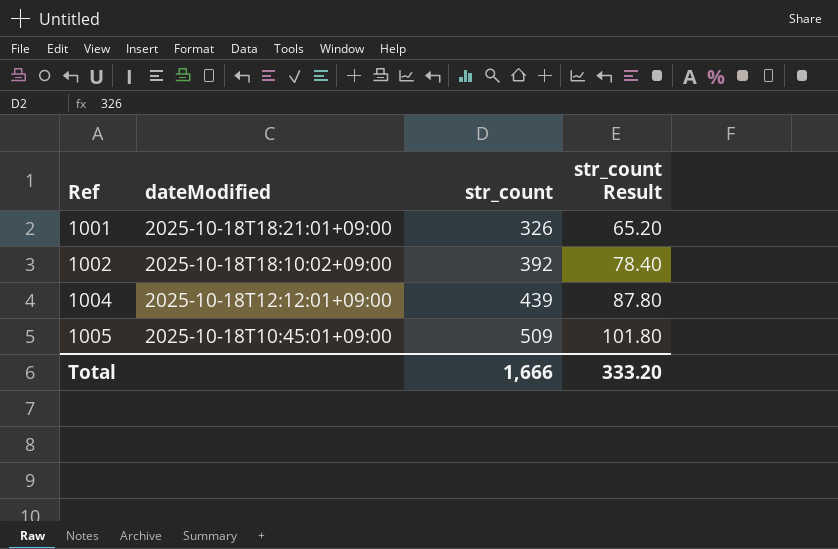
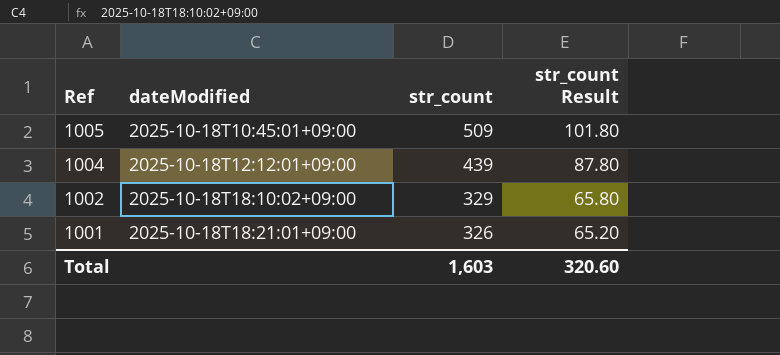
row order: Ref ascending -> Ref descending
1002 | str_count: 392 -> 329
1002 | str_count Result: 78.40 -> 65.80
Total | str_count: 1,666 -> 1,603
Total | str_count Result: 333.20 -> 320.60

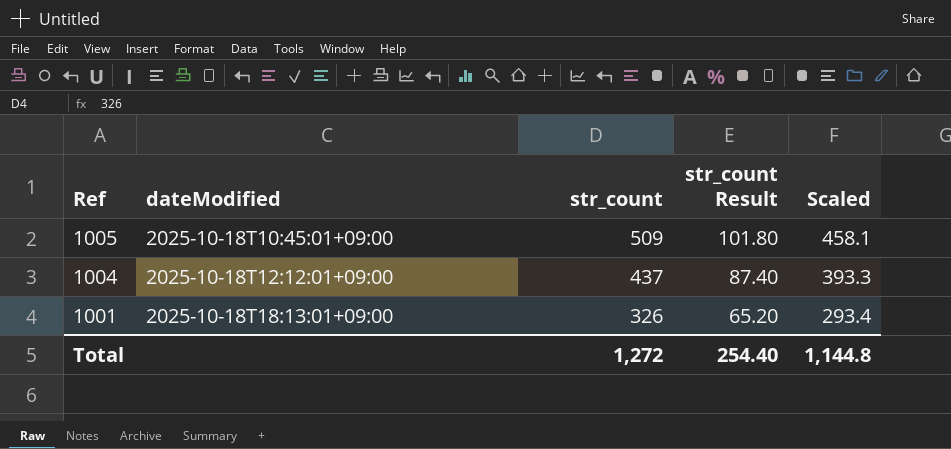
column Scaled | formula: none -> [str_count] * 0.9
row 1002: 2025-10-18T18:10:02+09:00 | 329 | 65.80 -> none
1004 | str_count: 439 -> 437
1004 | str_count Result: 87.80 -> 87.40
1001 | dateModified: 2025-10-18T18:21:01+09:00 -> 2025-10-18T18:13:01+09:00
Total | str_count: 1,603 -> 1,272
Total | str_count Result: 320.60 -> 254.40

